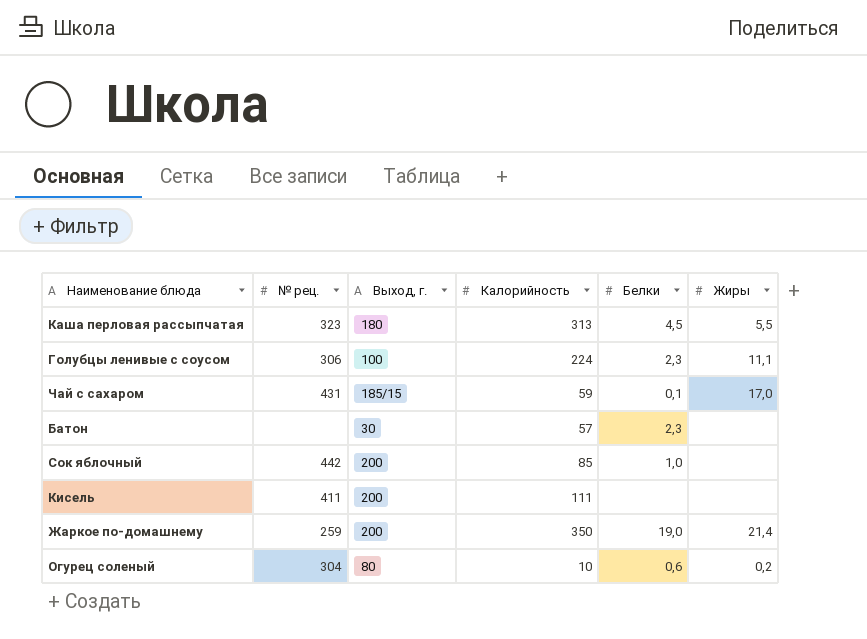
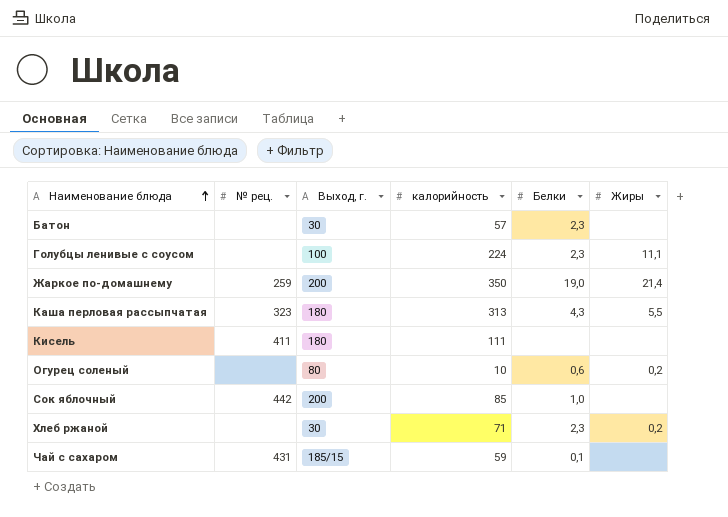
row order: none -> Наименование блюда ascending
column name: Калорийность -> калорийность
Голубцы ленивые с соусом | № рец.: 306 -> none
Каша перловая рассыпчатая | Белки: 4,5 -> 4,3
Кисель | Выход, г.: 200 -> 180
Огурец соленый | № рец.: 304 -> none
row Хлеб ржаной: none -> none | 30 | 71 | 2,3 | 0,2
Чай с сахаром | Жиры: 17,0 -> none

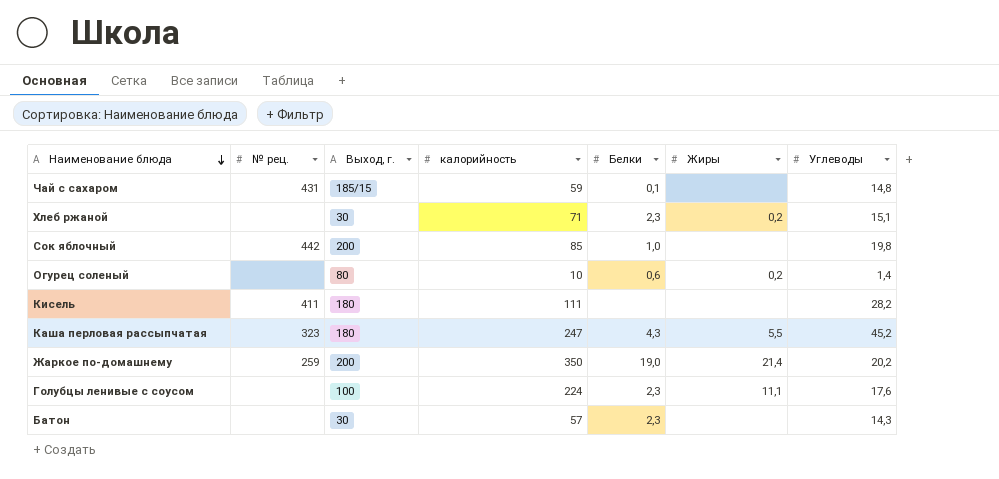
row order: Наименование блюда ascending -> Наименование блюда descending
column Углеводы | position: none -> 7
Каша перловая рассыпчатая | калорийность: 313 -> 247

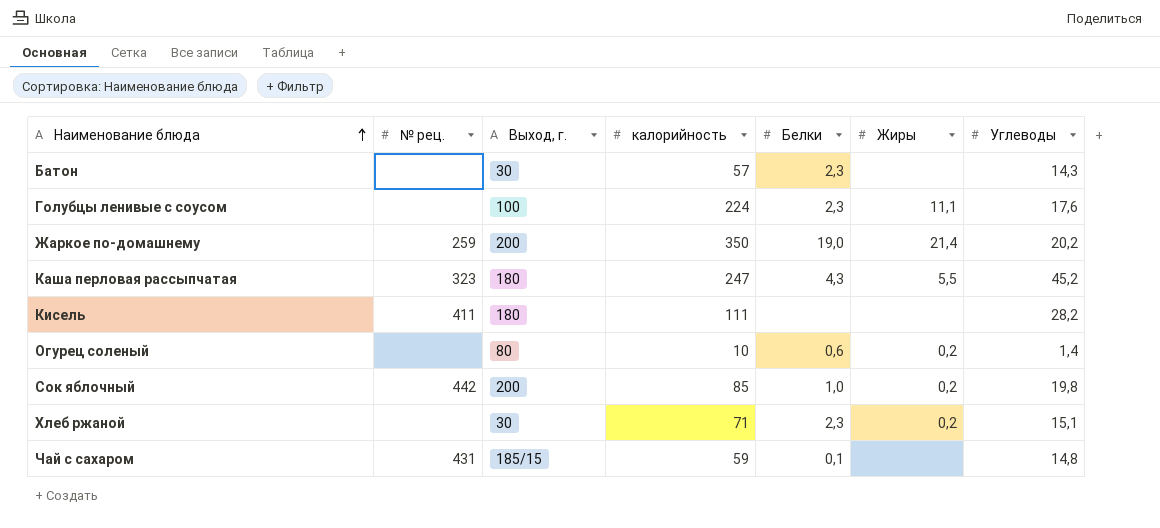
row order: Наименование блюда descending -> Наименование блюда ascending
Сок яблочный | Жиры: none -> 0,2

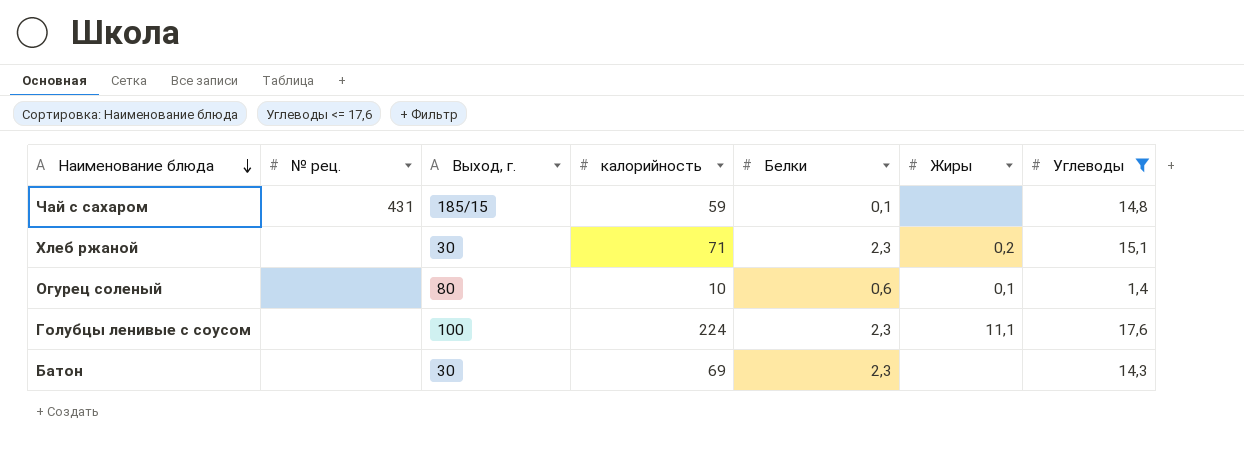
filter: none -> Углеводы <= 17,6
row order: Наименование блюда ascending -> Наименование блюда descending
Огурец соленый | Жиры: 0,2 -> 0,1
Батон | калорийность: 57 -> 69

